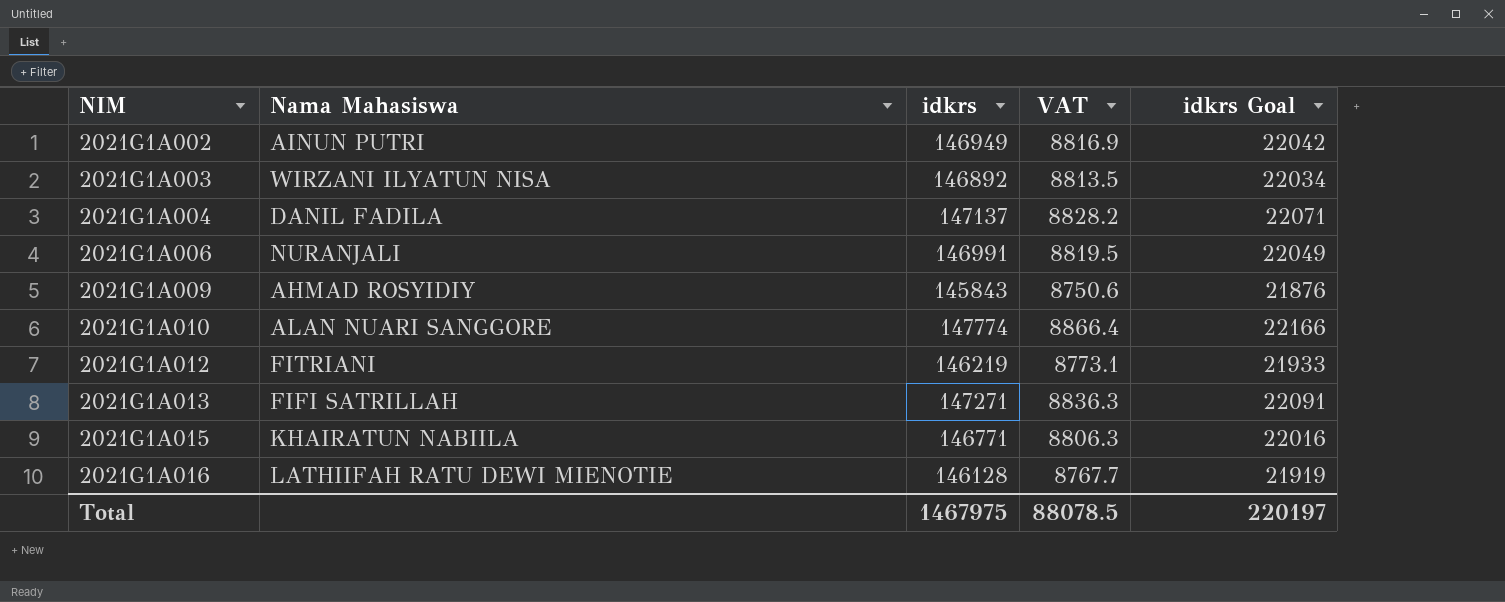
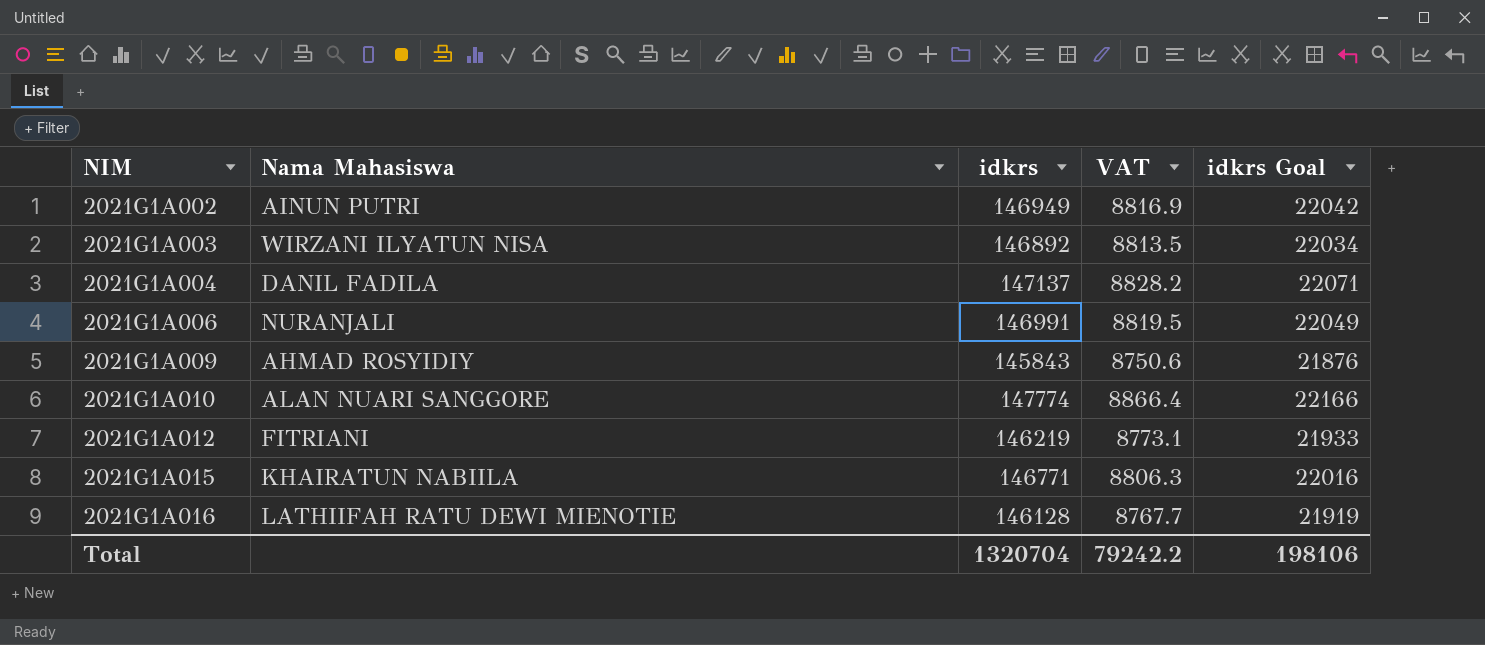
row 2021G1A013: FIFI SATRILLAH | 147271 | 8836.3 | 22091 -> none
Total | idkrs: 1467975 -> 1320704
Total | VAT: 88078.5 -> 79242.2
Total | idkrs Goal: 220197 -> 198106

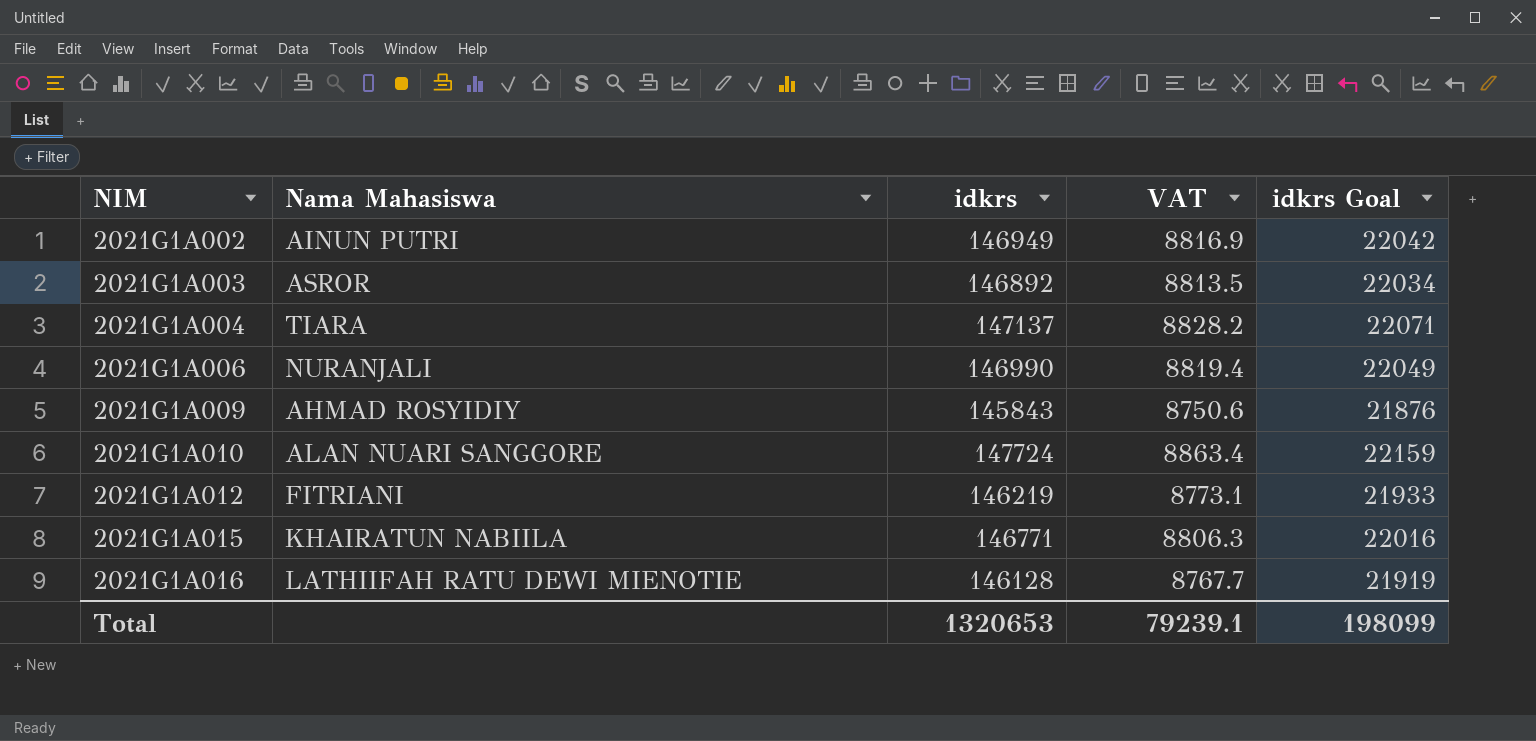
2021G1A003 | Nama Mahasiswa: WIRZANI ILYATUN NISA -> ASROR
2021G1A004 | Nama Mahasiswa: DANIL FADILA -> TIARA
2021G1A006 | idkrs: 146991 -> 146990
2021G1A006 | VAT: 8819.5 -> 8819.4
2021G1A010 | idkrs: 147774 -> 147724
2021G1A010 | VAT: 8866.4 -> 8863.4
2021G1A010 | idkrs Goal: 22166 -> 22159
Total | idkrs: 1320704 -> 1320653
Total | VAT: 79242.2 -> 79239.1
Total | idkrs Goal: 198106 -> 198099

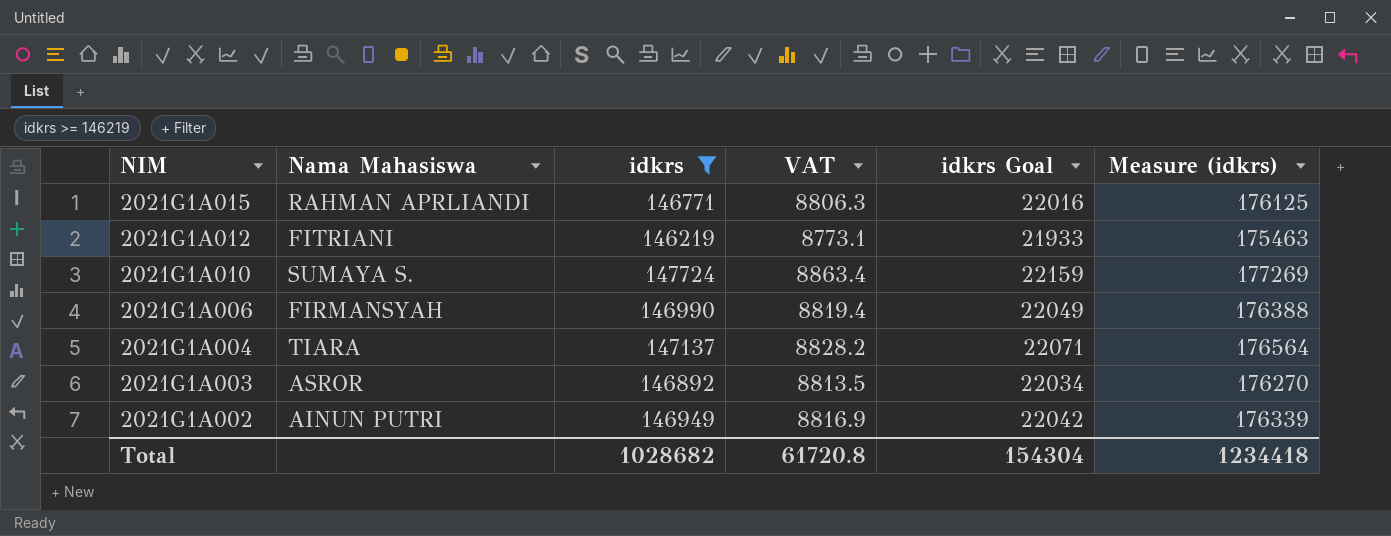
filter: none -> idkrs >= 146219
row order: NIM ascending -> NIM descending
column Measure (idkrs) | formula: none -> [idkrs] * 1.2
2021G1A015 | Nama Mahasiswa: KHAIRATUN NABIILA -> RAHMAN APRLIANDI
2021G1A010 | Nama Mahasiswa: ALAN NUARI SANGGORE -> SUMAYA S.
2021G1A006 | Nama Mahasiswa: NURANJALI -> FIRMANSYAH
Total | idkrs: 1320653 -> 1028682
Total | VAT: 79239.1 -> 61720.8
Total | idkrs Goal: 198099 -> 154304

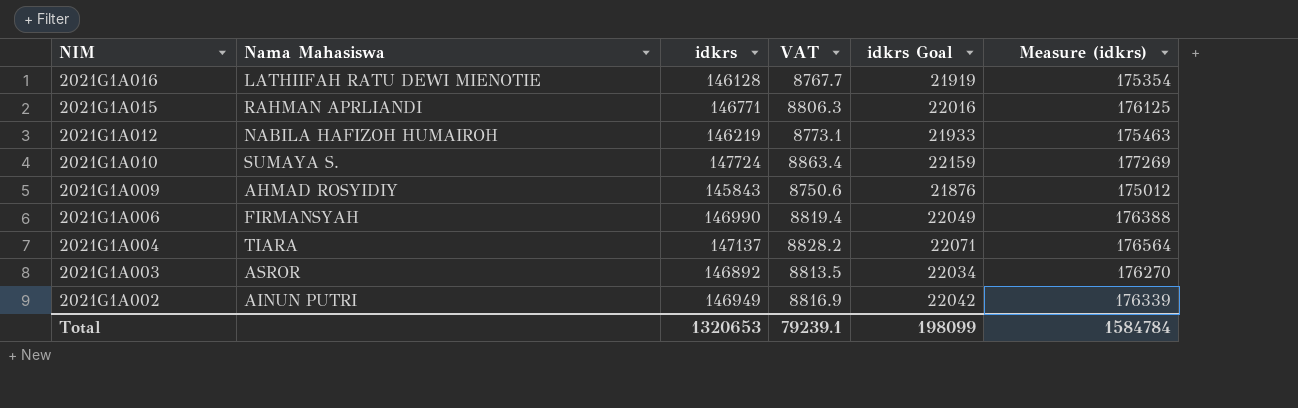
filter: idkrs >= 146219 -> none
2021G1A012 | Nama Mahasiswa: FITRIANI -> NABILA HAFIZOH HUMAIROH
Total | idkrs: 1028682 -> 1320653
Total | VAT: 61720.8 -> 79239.1
Total | idkrs Goal: 154304 -> 198099
Total | Measure (idkrs): 1234418 -> 1584784

